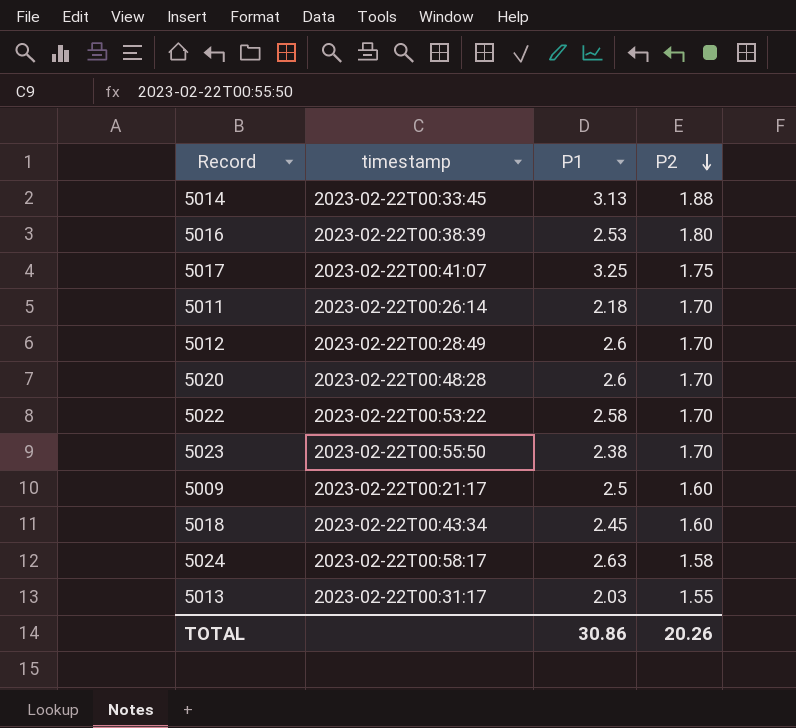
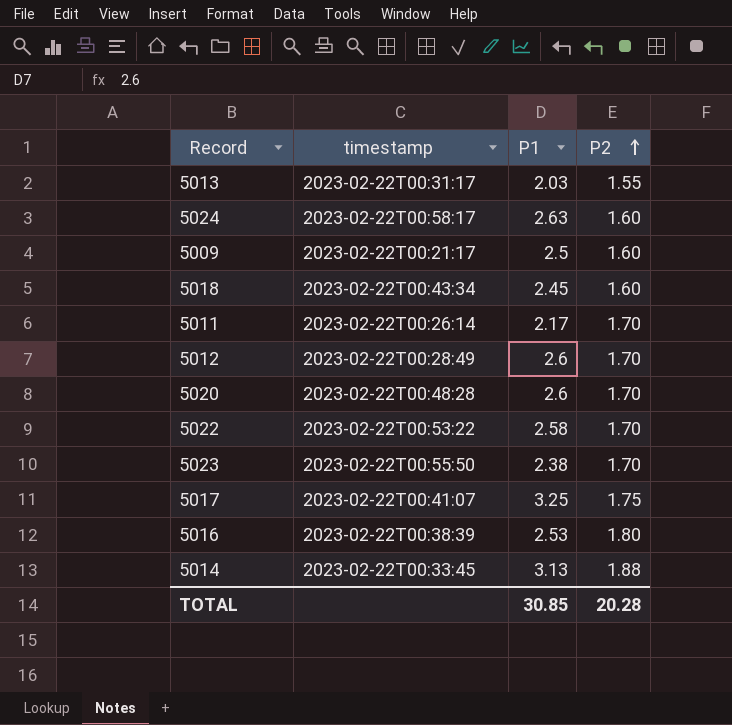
row order: P2 descending -> P2 ascending
5024 | P2: 1.58 -> 1.60
5011 | P1: 2.18 -> 2.17
TOTAL | P1: 30.86 -> 30.85
TOTAL | P2: 20.26 -> 20.28

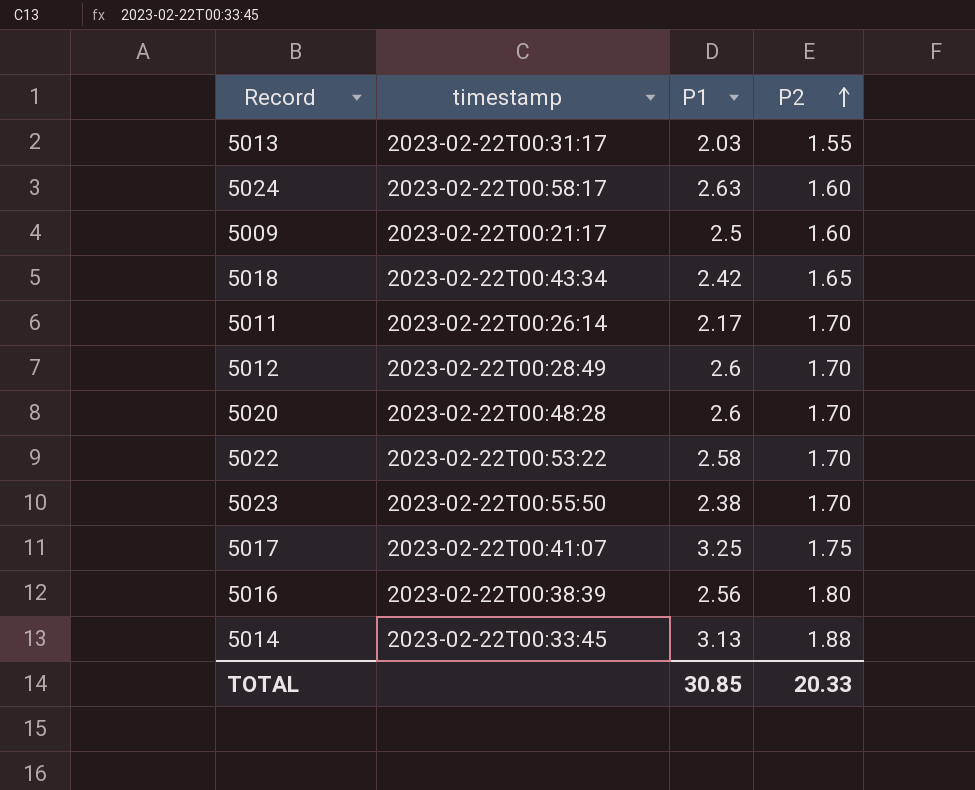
5018 | P1: 2.45 -> 2.42
5018 | P2: 1.60 -> 1.65
5016 | P1: 2.53 -> 2.56
TOTAL | P2: 20.28 -> 20.33

